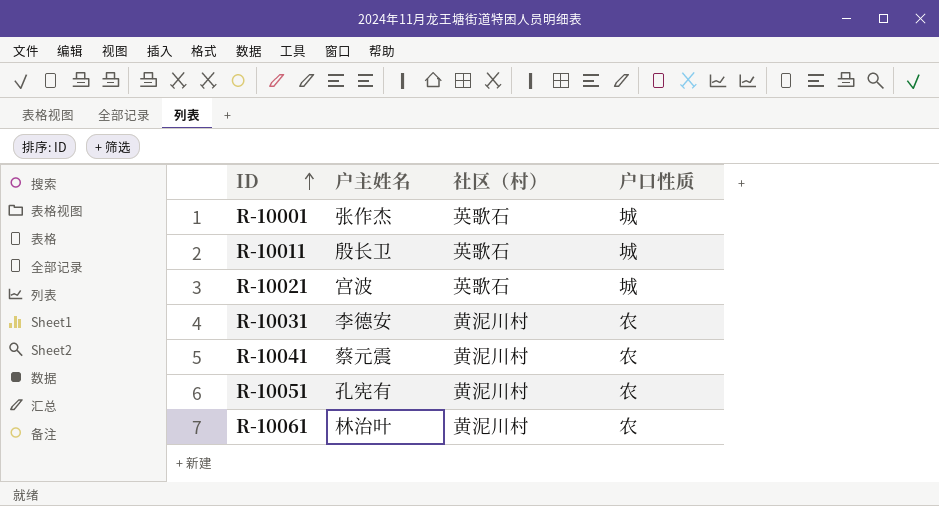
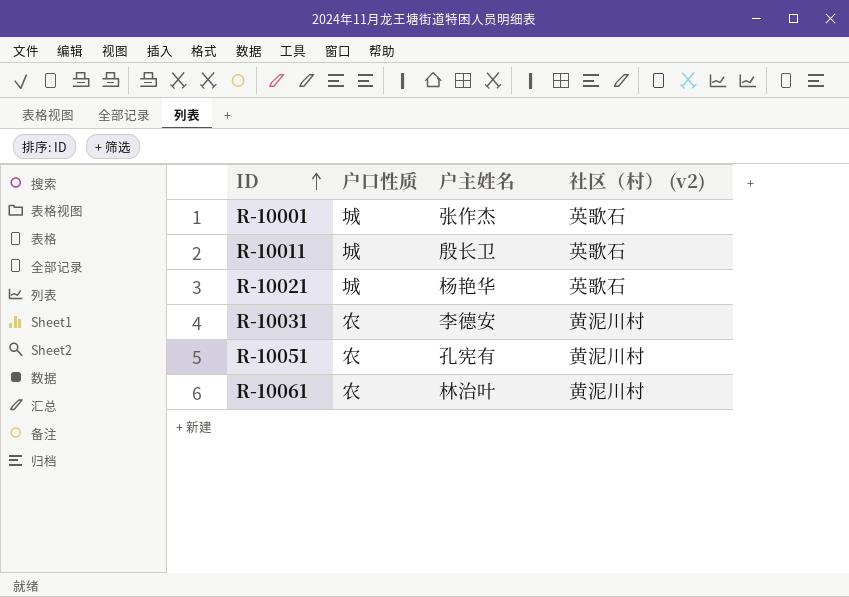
column 户口性质 | position: 4 -> 2
column name: 社区（村） -> 社区（村） (v2)
row R-10041: 蔡元震 | 黄泥川村 | 农 -> none
R-10021 | 户主姓名: 宫波 -> 杨艳华

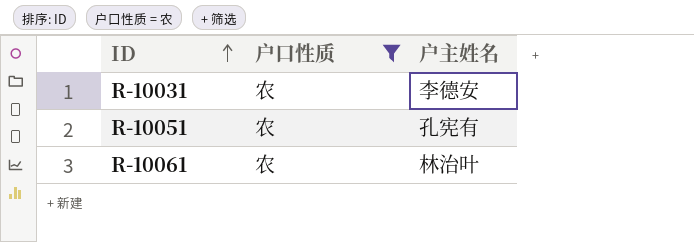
filter: none -> 户口性质 = 农
column 社区（村） (v2) | position: 4 -> none

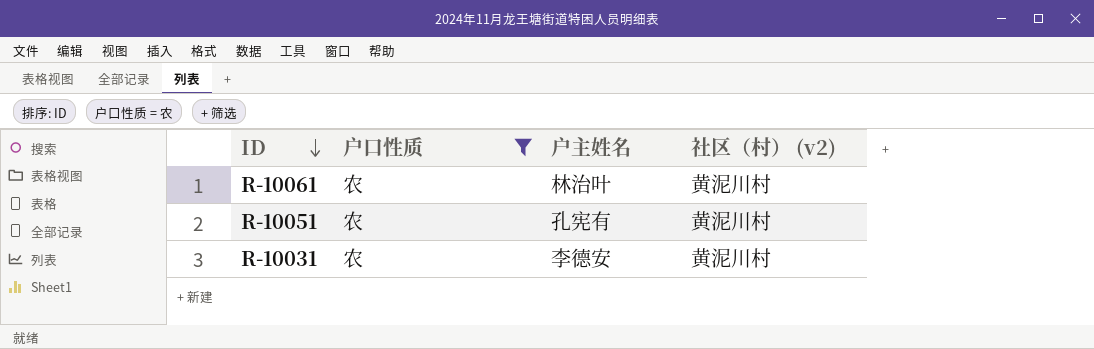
row order: ID ascending -> ID descending
column 社区（村） (v2) | position: none -> 4

